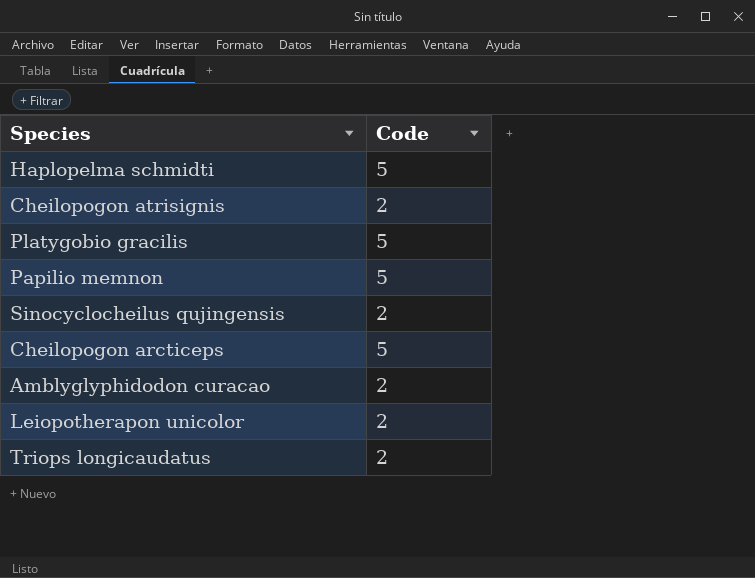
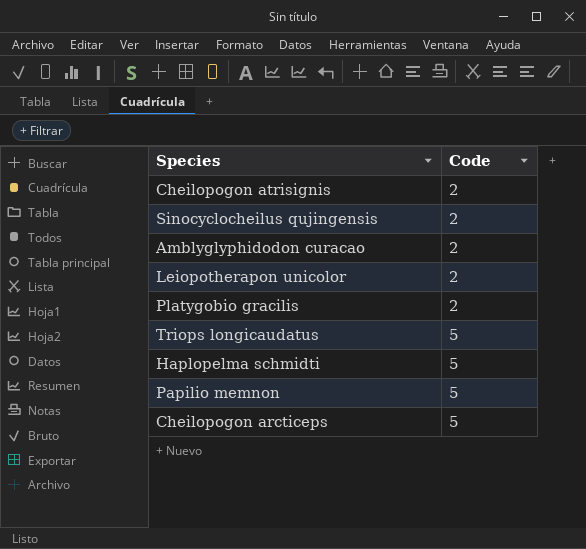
row order: none -> Code ascending
Platygobio gracilis | Code: 5 -> 2
Triops longicaudatus | Code: 2 -> 5

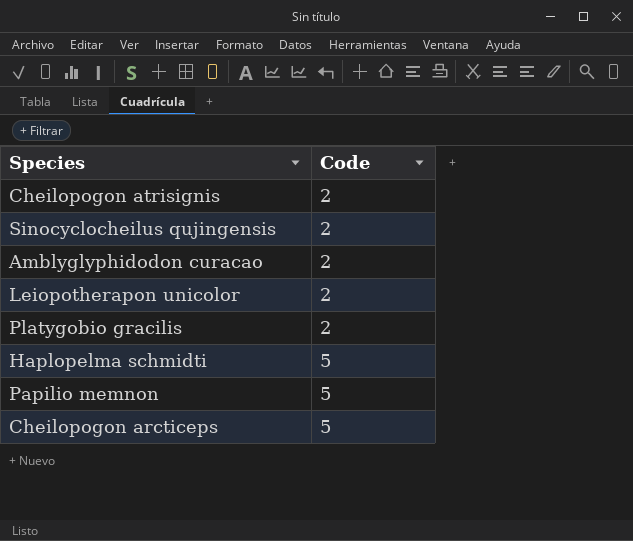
row Triops longicaudatus: 5 -> none

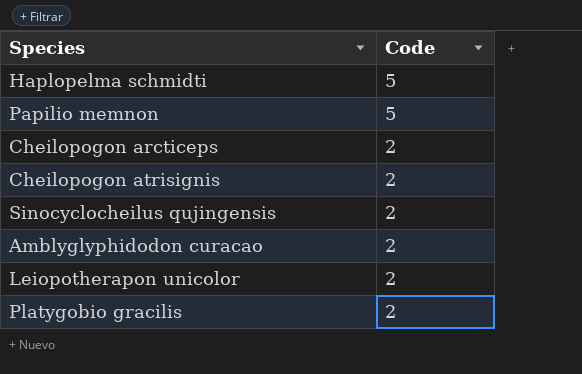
row order: Code ascending -> Code descending
Cheilopogon arcticeps | Code: 5 -> 2

